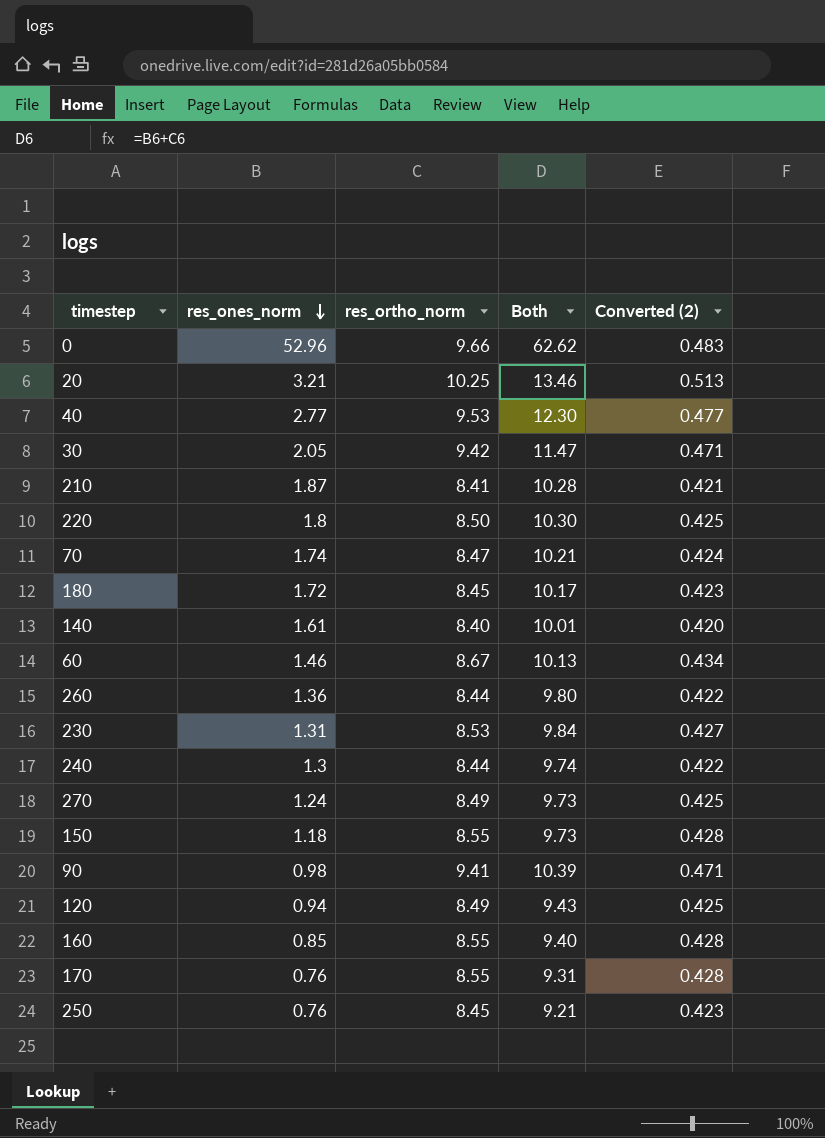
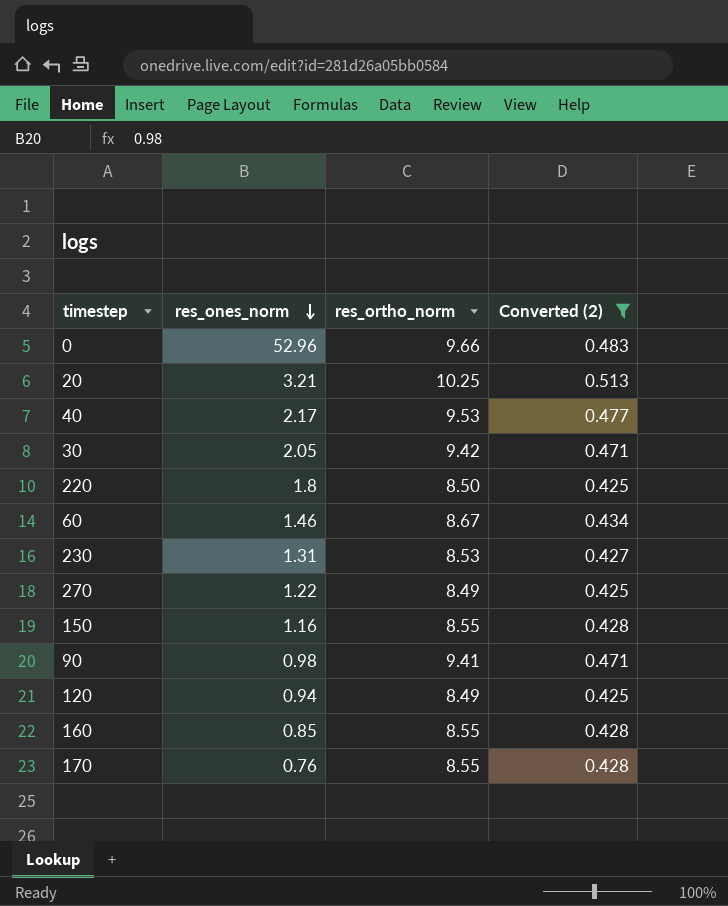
filter: none -> Converted (2) >= 0.425
column Both | formula: [res_ones_norm] + [res_ortho_norm] -> none
40 | res_ones_norm: 2.77 -> 2.17
270 | res_ones_norm: 1.24 -> 1.22
150 | res_ones_norm: 1.18 -> 1.16

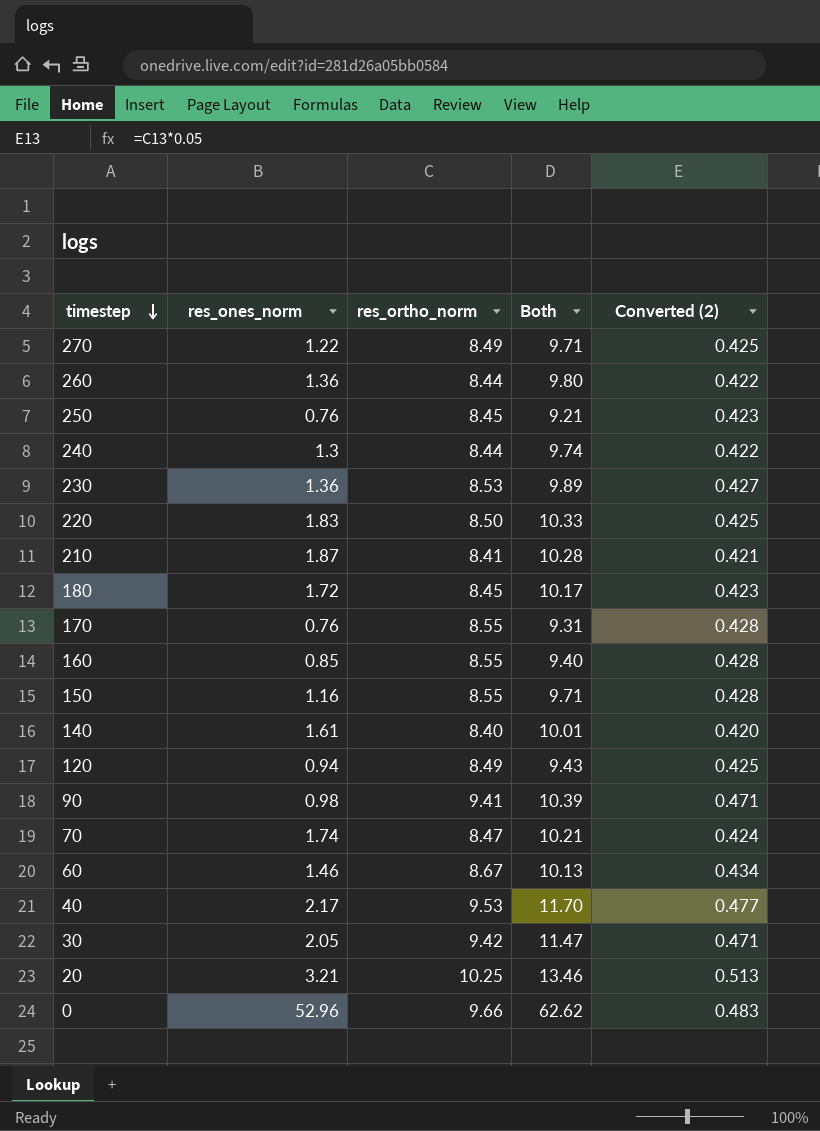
filter: Converted (2) >= 0.425 -> none
row order: res_ones_norm descending -> timestep descending
column Both | formula: none -> [res_ones_norm] + [res_ortho_norm]
230 | res_ones_norm: 1.31 -> 1.36
220 | res_ones_norm: 1.8 -> 1.83

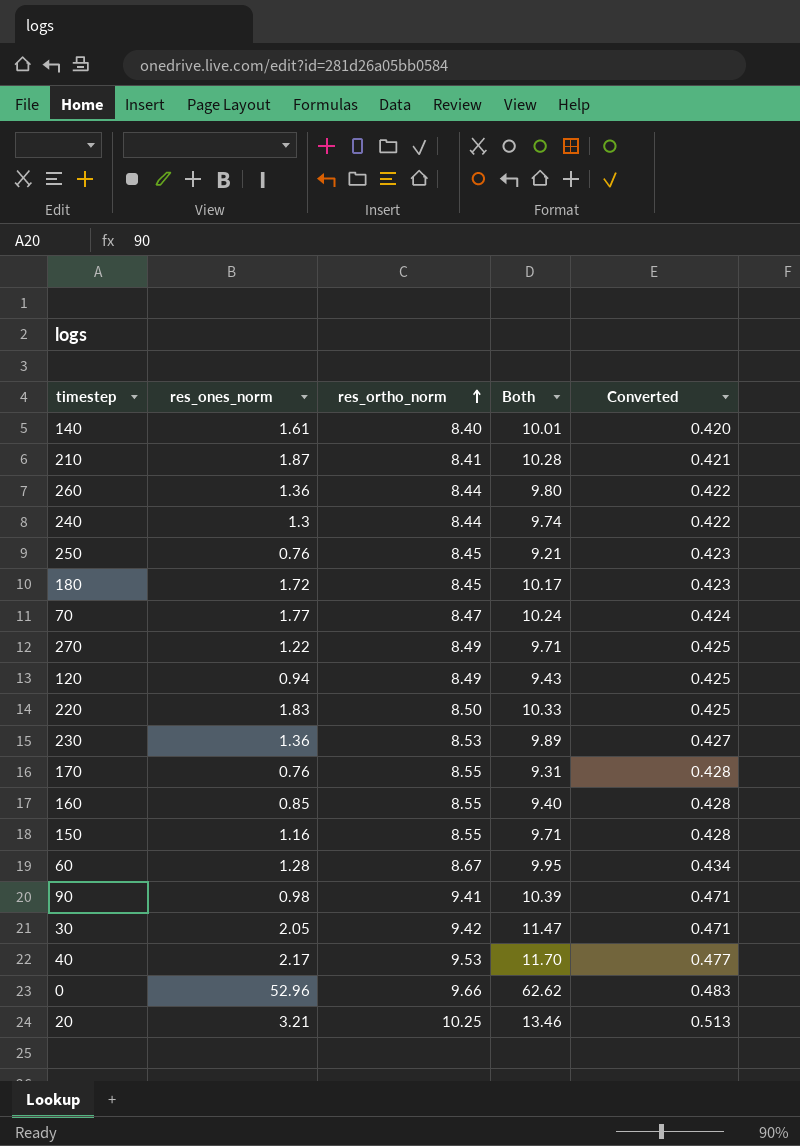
row order: timestep descending -> res_ortho_norm ascending
column name: Converted (2) -> Converted
70 | res_ones_norm: 1.74 -> 1.77
70 | Both: 10.21 -> 10.24
60 | res_ones_norm: 1.46 -> 1.28
60 | Both: 10.13 -> 9.95

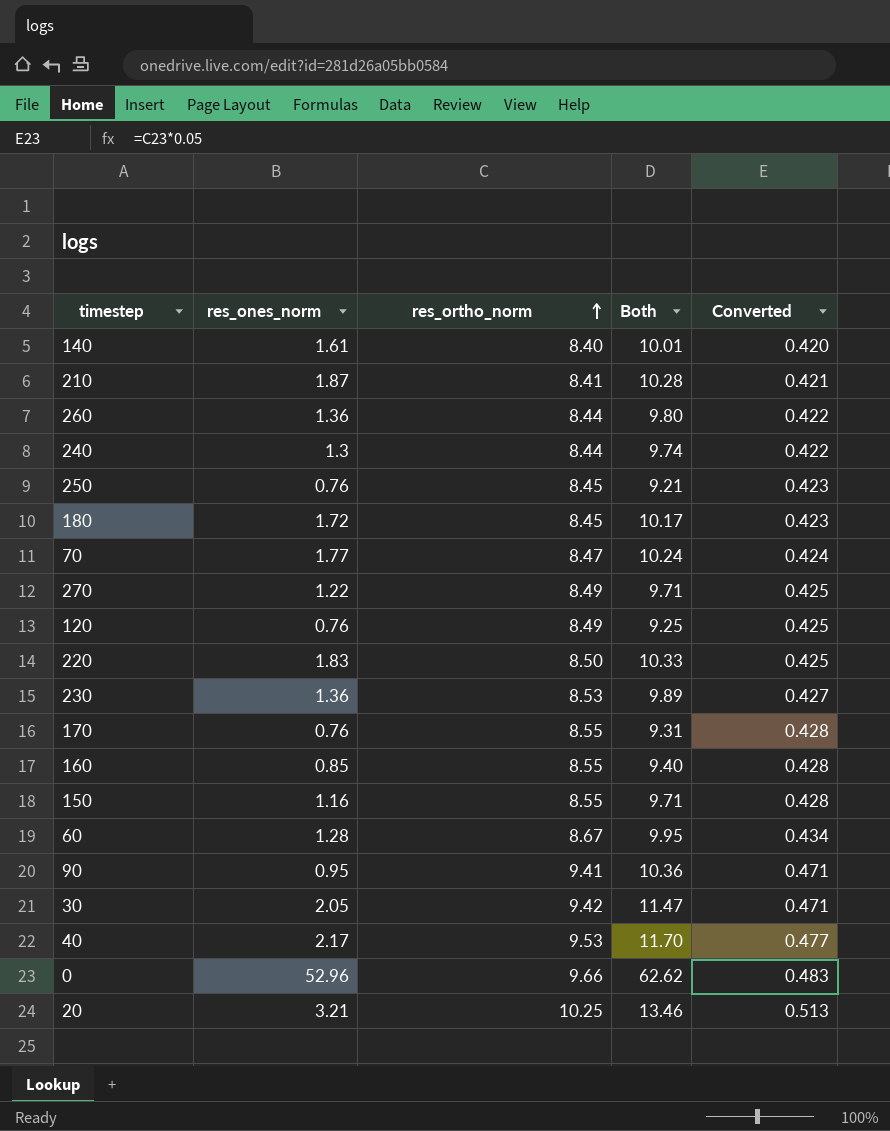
120 | res_ones_norm: 0.94 -> 0.76
120 | Both: 9.43 -> 9.25
90 | res_ones_norm: 0.98 -> 0.95
90 | Both: 10.39 -> 10.36

